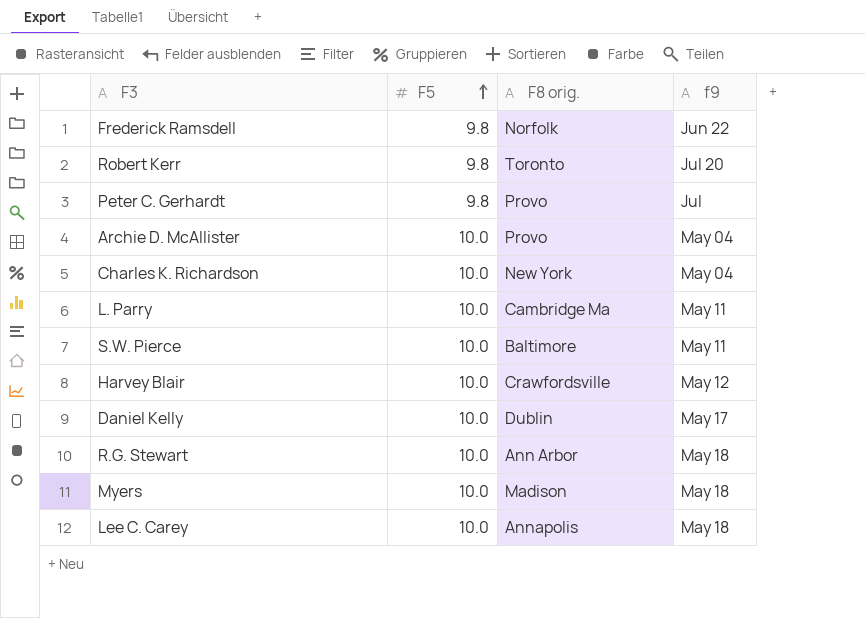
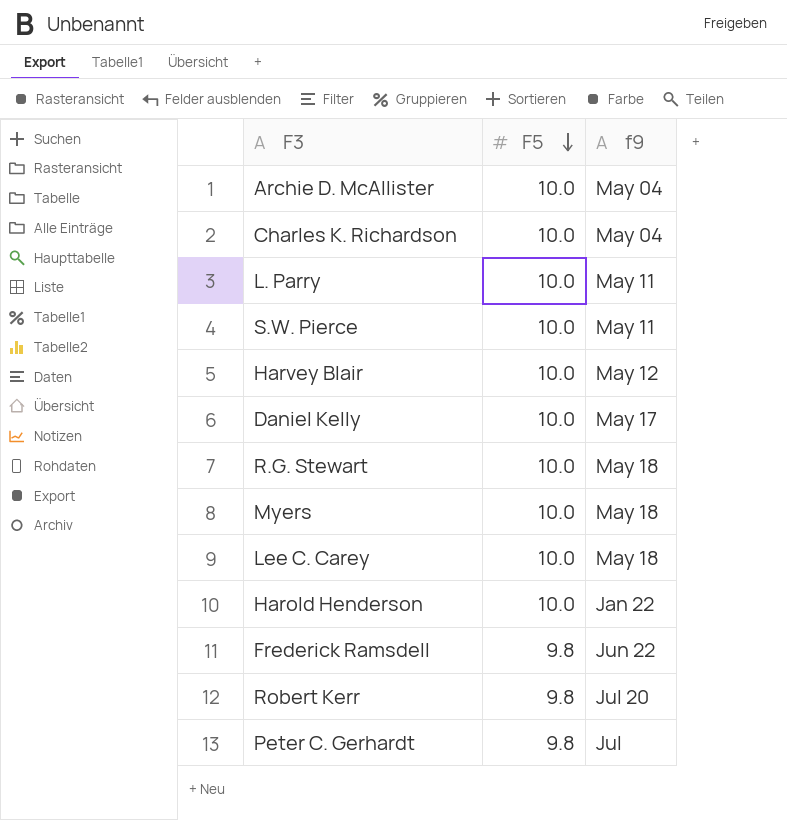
row order: F5 ascending -> F5 descending
column F8 orig. | position: 3 -> none
row Harold Henderson: none -> 10.0 | Jan 22

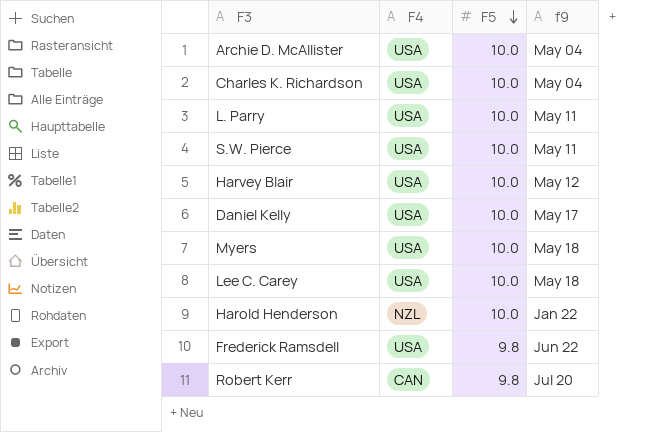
column F4 | position: none -> 2
row R.G. Stewart: 10.0 | May 18 -> none
row Peter C. Gerhardt: 9.8 | Jul -> none

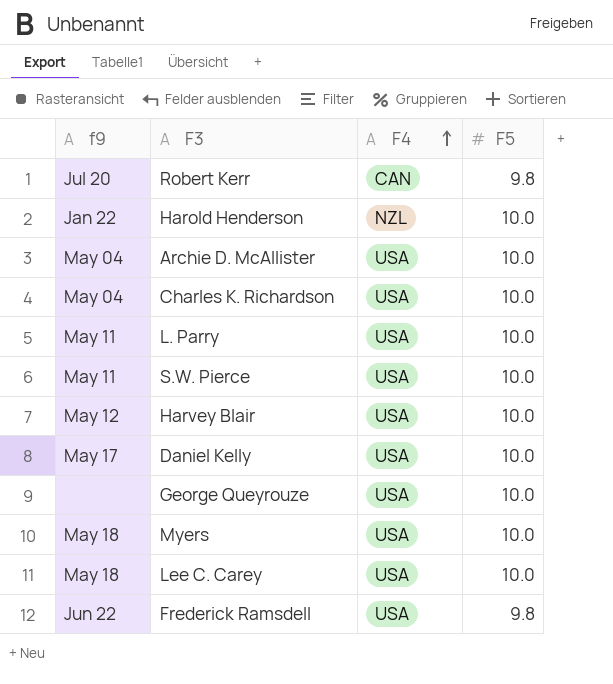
row order: F5 descending -> F4 ascending
column f9 | position: 4 -> 1
row George Queyrouze: none -> none | USA | 10.0

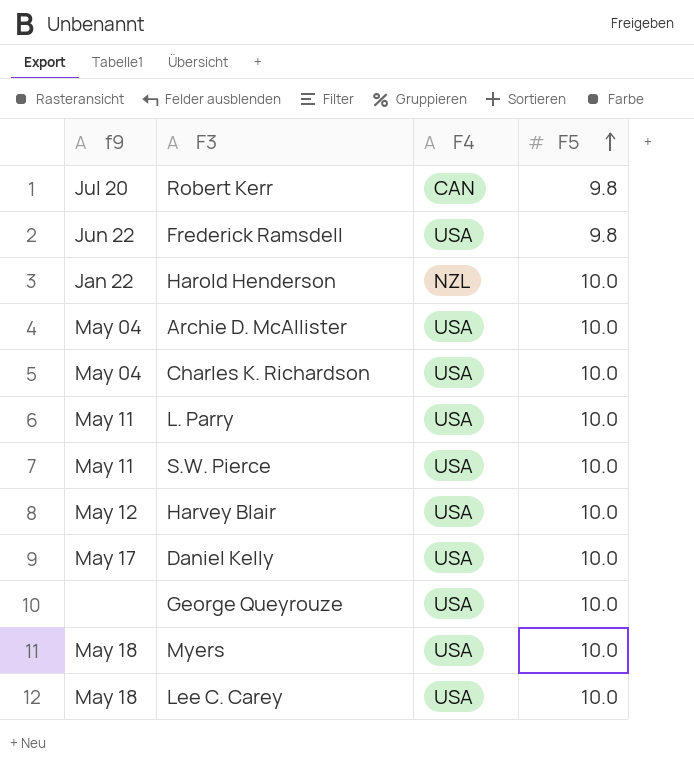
row order: F4 ascending -> F5 ascending

